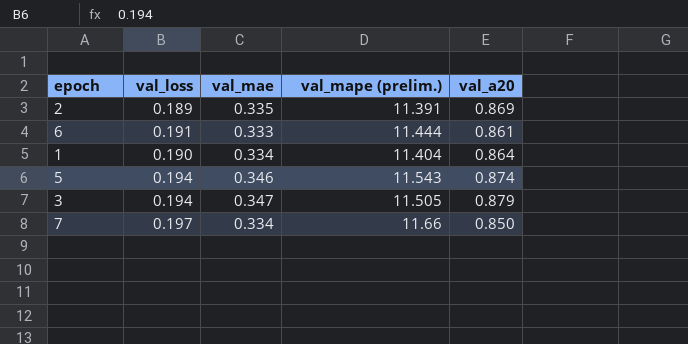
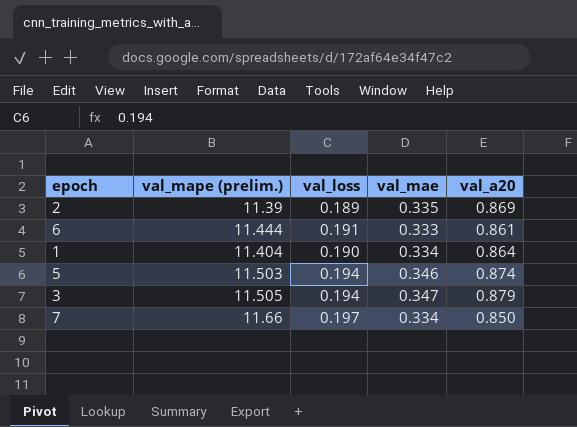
column val_mape (prelim.) | position: 4 -> 2
2 | val_mape (prelim.): 11.391 -> 11.39
5 | val_mape (prelim.): 11.543 -> 11.503

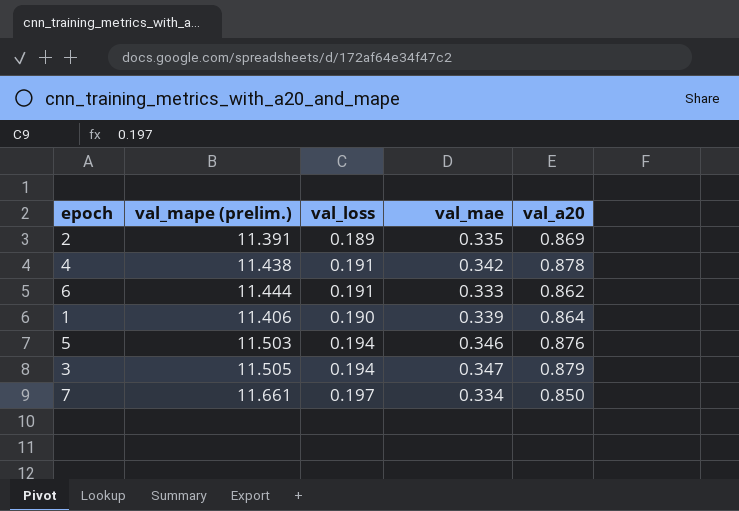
2 | val_mape (prelim.): 11.39 -> 11.391
row 4: none -> 11.438 | 0.191 | 0.342 | 0.878
6 | val_a20: 0.861 -> 0.862
1 | val_mape (prelim.): 11.404 -> 11.406
1 | val_mae: 0.334 -> 0.339
5 | val_a20: 0.874 -> 0.876
7 | val_mape (prelim.): 11.66 -> 11.661

